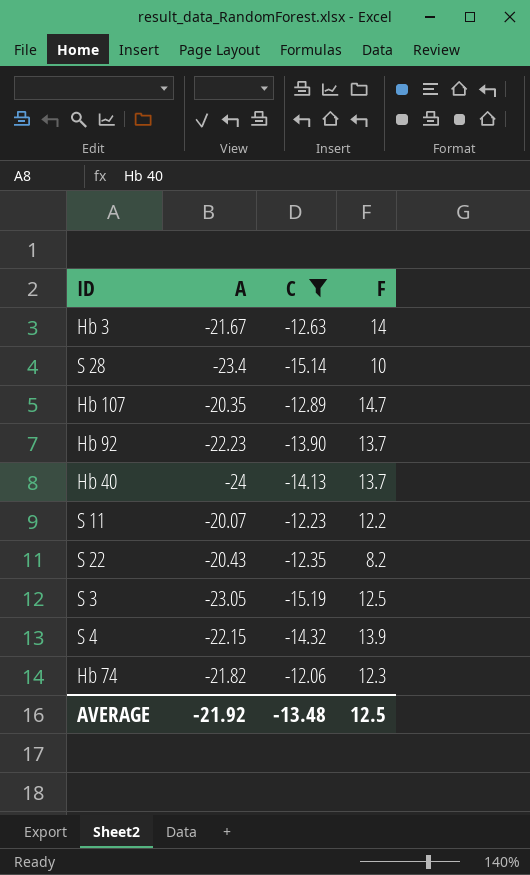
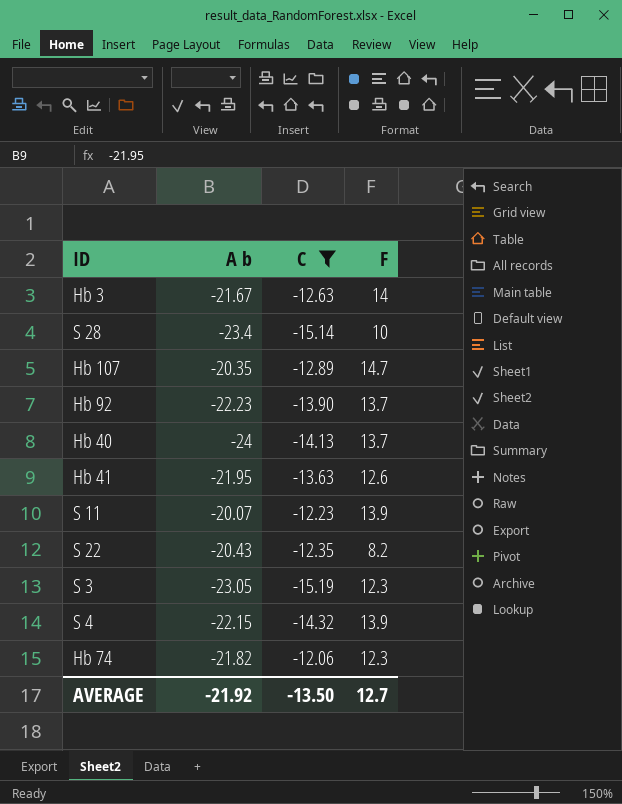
column name: A -> A b
row Hb 41: none -> -21.95 | -13.63 | 12.6
S 11 | F: 12.2 -> 13.9
S 3 | F: 12.5 -> 12.3
AVERAGE | C: -13.48 -> -13.50
AVERAGE | F: 12.5 -> 12.7

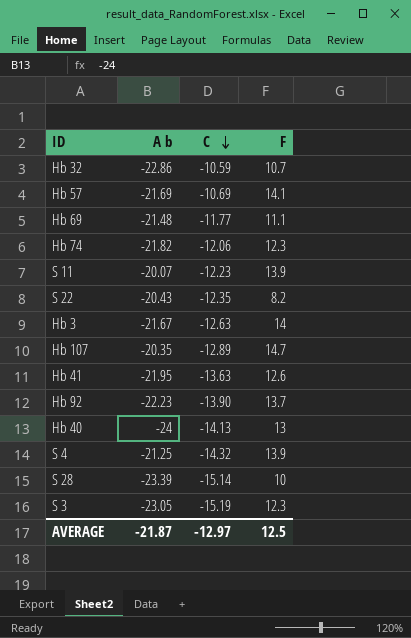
filter: C <= -12.06 -> none
row order: none -> C descending
Hb 40 | F: 13.7 -> 13
S 4 | A b: -22.15 -> -21.25
S 28 | A b: -23.4 -> -23.39
AVERAGE | A b: -21.92 -> -21.87
AVERAGE | C: -13.50 -> -12.97
AVERAGE | F: 12.7 -> 12.5

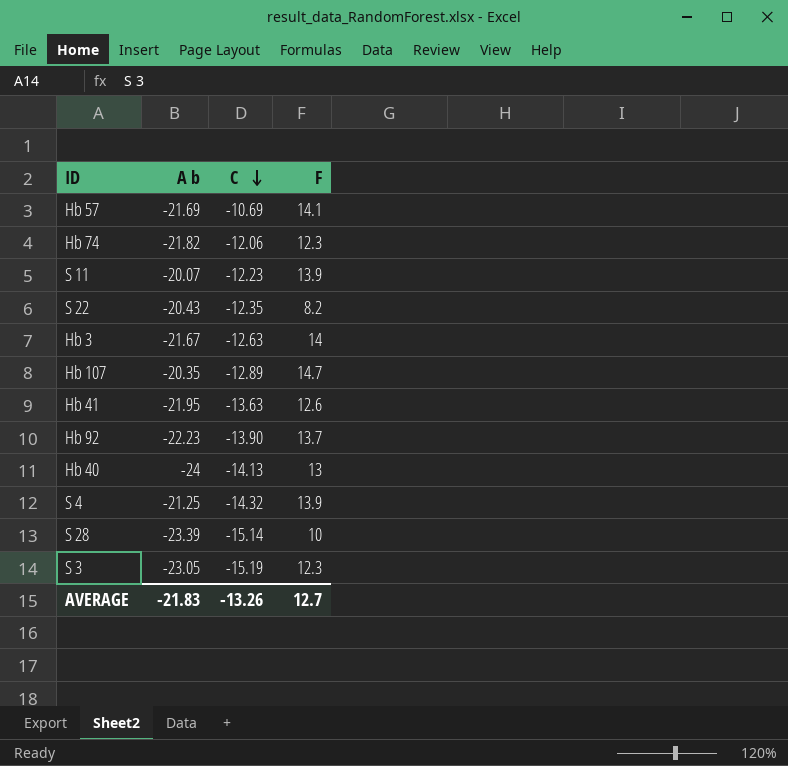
row Hb 32: -22.86 | -10.59 | 10.7 -> none
row Hb 69: -21.48 | -11.77 | 11.1 -> none
AVERAGE | A b: -21.87 -> -21.83
AVERAGE | C: -12.97 -> -13.26
AVERAGE | F: 12.5 -> 12.7

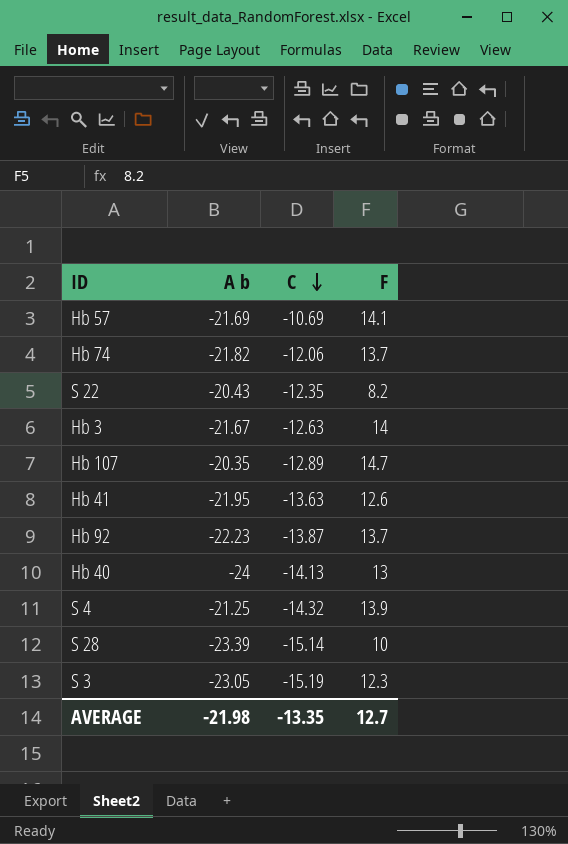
row S 11: -20.07 | -12.23 | 13.9 -> none
Hb 74 | F: 12.3 -> 13.7
Hb 92 | C: -13.90 -> -13.87
AVERAGE | A b: -21.83 -> -21.98
AVERAGE | C: -13.26 -> -13.35

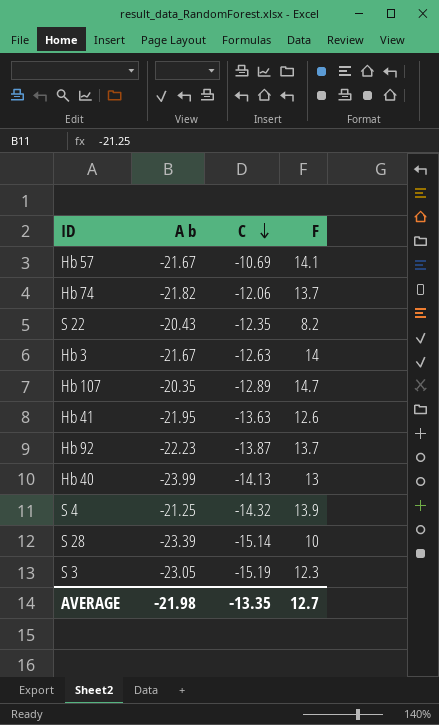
Hb 57 | A b: -21.69 -> -21.67
Hb 40 | A b: -24 -> -23.99

